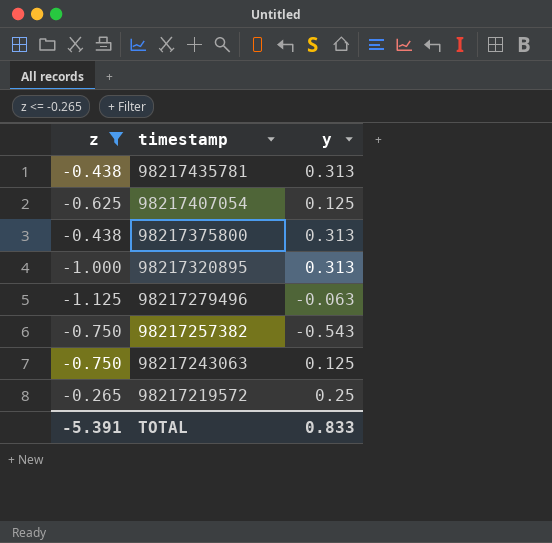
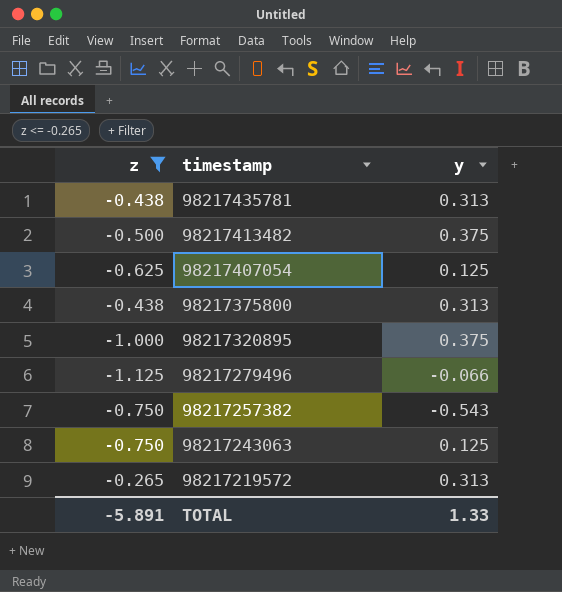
row 98217413482: none -> -0.500 | 0.375
98217320895 | y: 0.313 -> 0.375
98217279496 | y: -0.063 -> -0.066
98217219572 | y: 0.25 -> 0.313
TOTAL | z: -5.391 -> -5.891
TOTAL | y: 0.833 -> 1.33

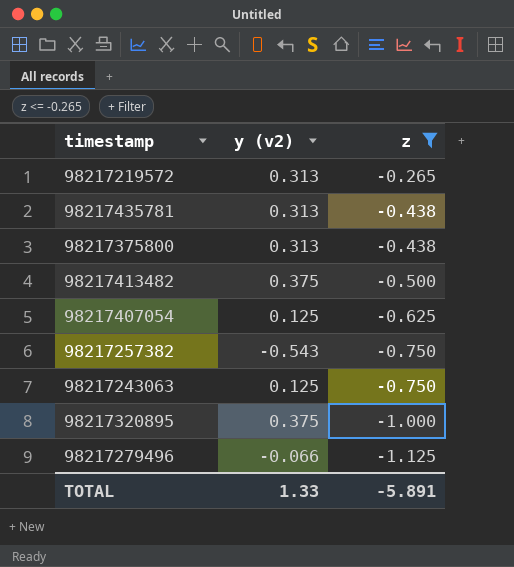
row order: timestamp descending -> z descending
column name: y -> y (v2)
column z | position: 1 -> 3

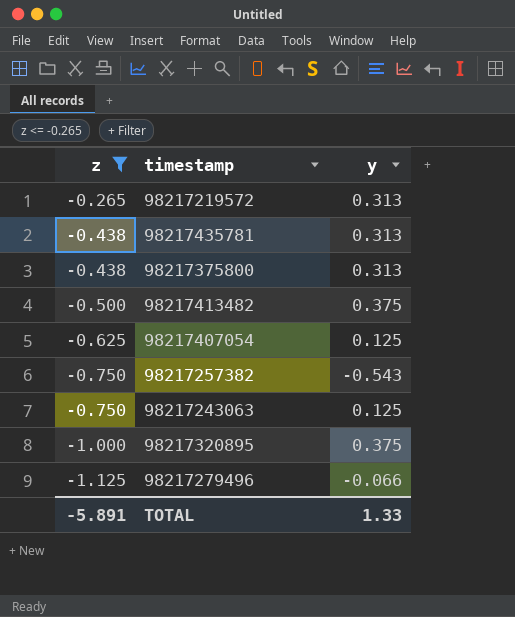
column z | position: 3 -> 1
column name: y (v2) -> y

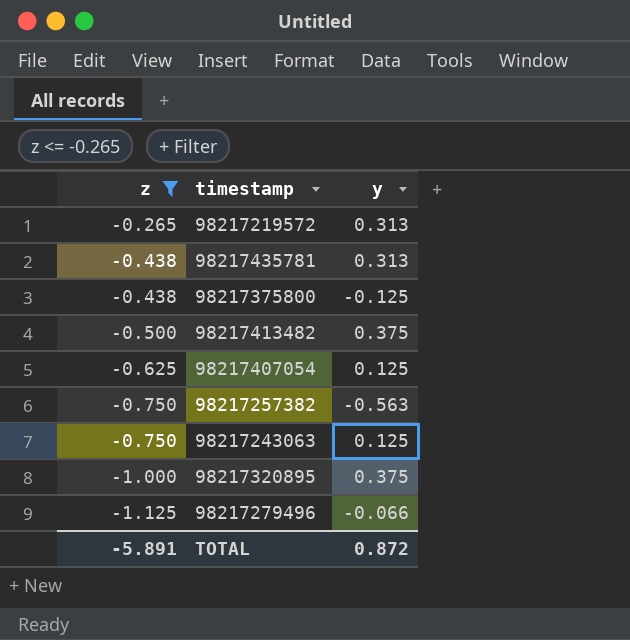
98217375800 | y: 0.313 -> -0.125
98217257382 | y: -0.543 -> -0.563
TOTAL | y: 1.33 -> 0.872

